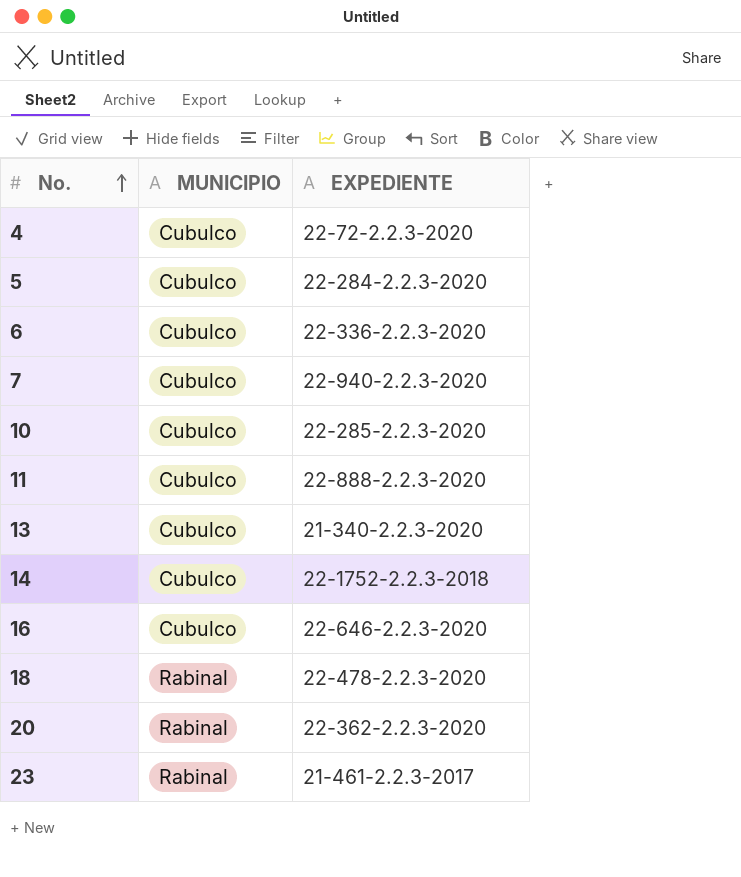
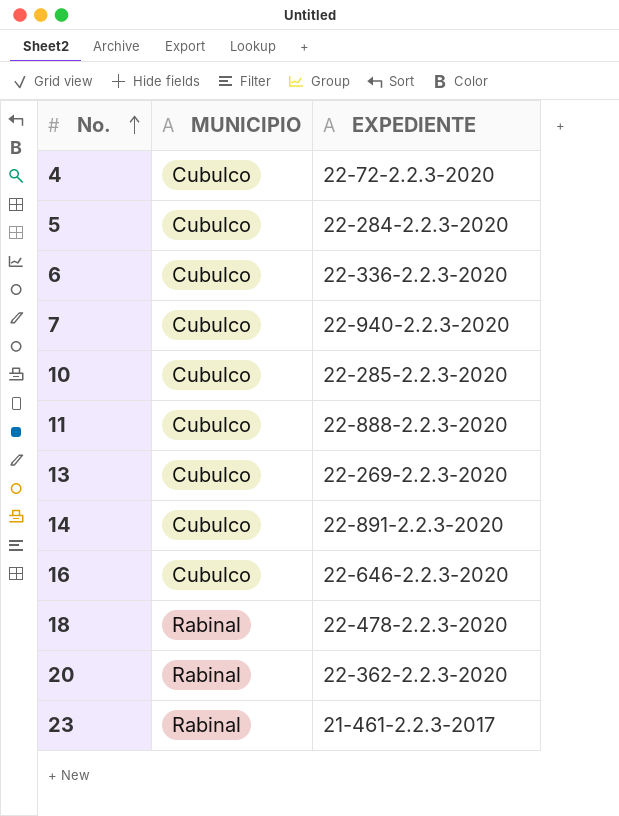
13 | EXPEDIENTE: 21-340-2.2.3-2020 -> 22-269-2.2.3-2020
14 | EXPEDIENTE: 22-1752-2.2.3-2018 -> 22-891-2.2.3-2020

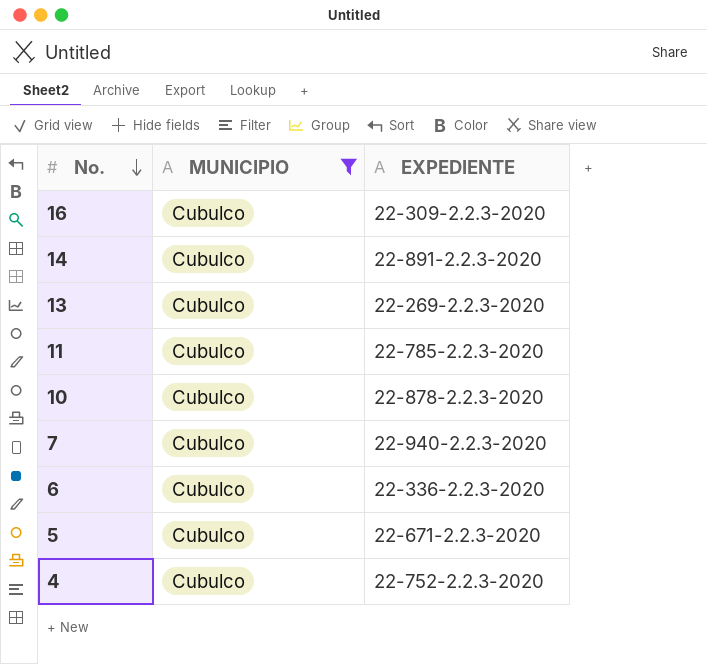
filter: none -> MUNICIPIO = Cubulco
row order: No. ascending -> No. descending
16 | EXPEDIENTE: 22-646-2.2.3-2020 -> 22-309-2.2.3-2020
11 | EXPEDIENTE: 22-888-2.2.3-2020 -> 22-785-2.2.3-2020
10 | EXPEDIENTE: 22-285-2.2.3-2020 -> 22-878-2.2.3-2020
5 | EXPEDIENTE: 22-284-2.2.3-2020 -> 22-671-2.2.3-2020
4 | EXPEDIENTE: 22-72-2.2.3-2020 -> 22-752-2.2.3-2020

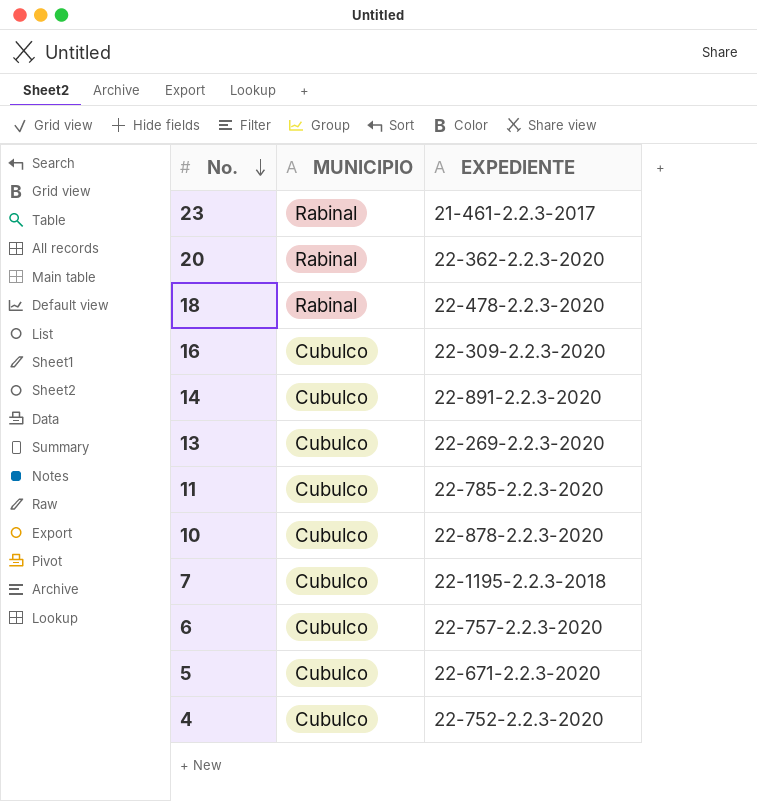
filter: MUNICIPIO = Cubulco -> none
7 | EXPEDIENTE: 22-940-2.2.3-2020 -> 22-1195-2.2.3-2018
6 | EXPEDIENTE: 22-336-2.2.3-2020 -> 22-757-2.2.3-2020

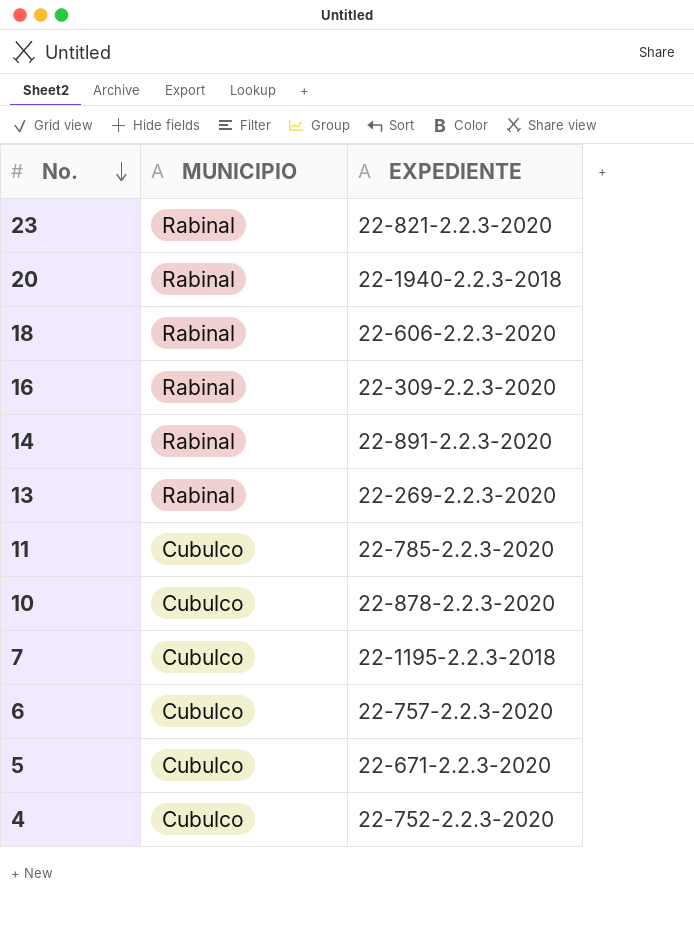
23 | EXPEDIENTE: 21-461-2.2.3-2017 -> 22-821-2.2.3-2020
20 | EXPEDIENTE: 22-362-2.2.3-2020 -> 22-1940-2.2.3-2018
18 | EXPEDIENTE: 22-478-2.2.3-2020 -> 22-606-2.2.3-2020
16 | MUNICIPIO: Cubulco -> Rabinal
14 | MUNICIPIO: Cubulco -> Rabinal
13 | MUNICIPIO: Cubulco -> Rabinal

